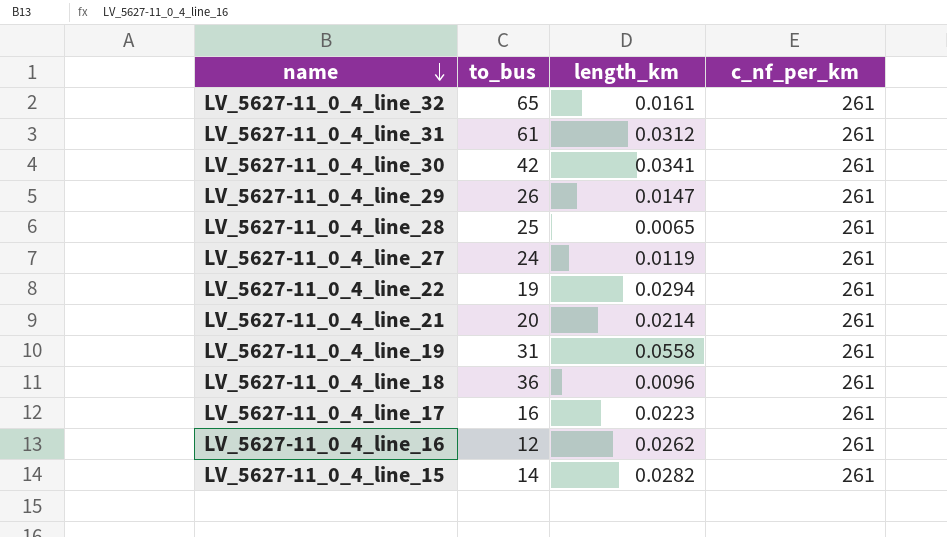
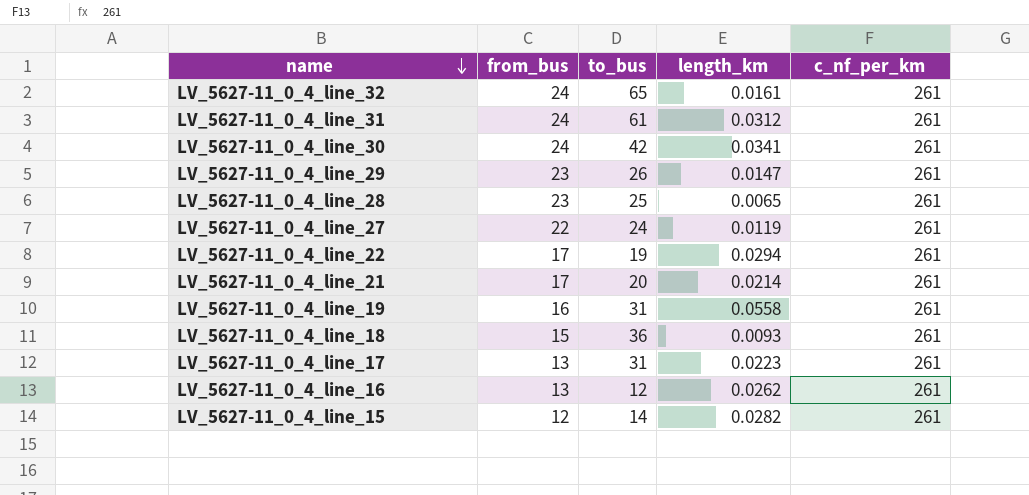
column from_bus | position: none -> 2
LV_5627-11_0_4_line_18 | length_km: 0.0096 -> 0.0093
LV_5627-11_0_4_line_17 | to_bus: 16 -> 31

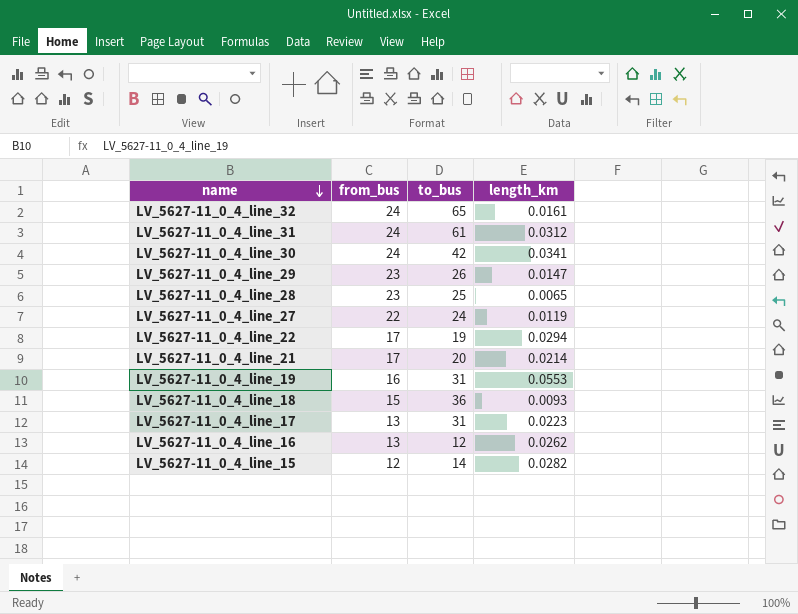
column c_nf_per_km | position: 5 -> none
LV_5627-11_0_4_line_19 | length_km: 0.0558 -> 0.0553

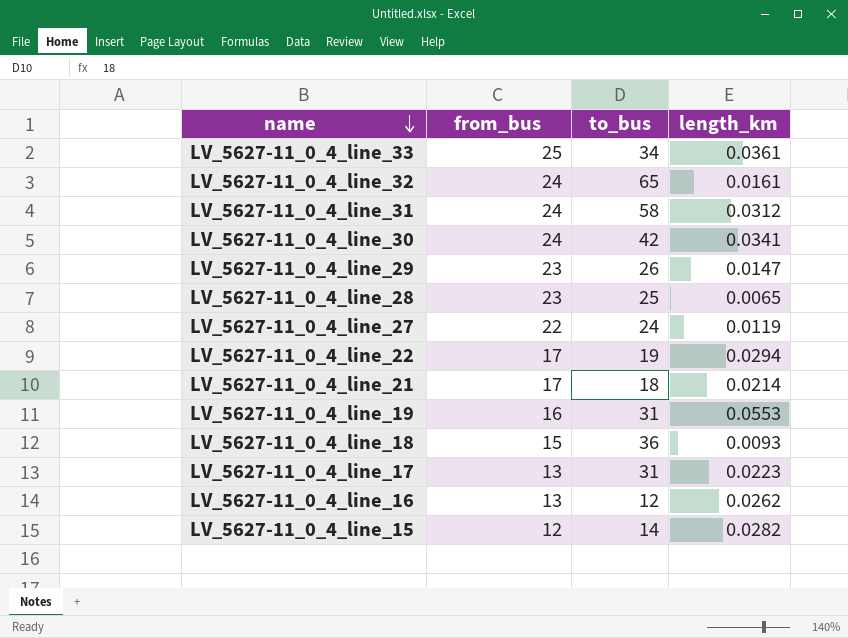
row LV_5627-11_0_4_line_33: none -> 25 | 34 | 0.0361
LV_5627-11_0_4_line_31 | to_bus: 61 -> 58
LV_5627-11_0_4_line_21 | to_bus: 20 -> 18

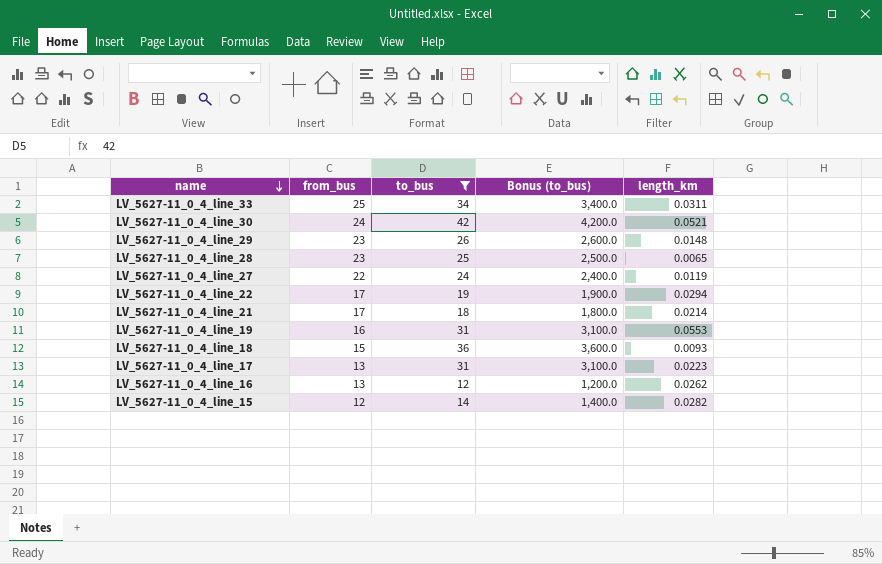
filter: none -> to_bus <= 42
column Bonus (to_bus) | formula: none -> [to_bus] * 100
LV_5627-11_0_4_line_33 | length_km: 0.0361 -> 0.0311
LV_5627-11_0_4_line_30 | length_km: 0.0341 -> 0.0521
LV_5627-11_0_4_line_29 | length_km: 0.0147 -> 0.0148

